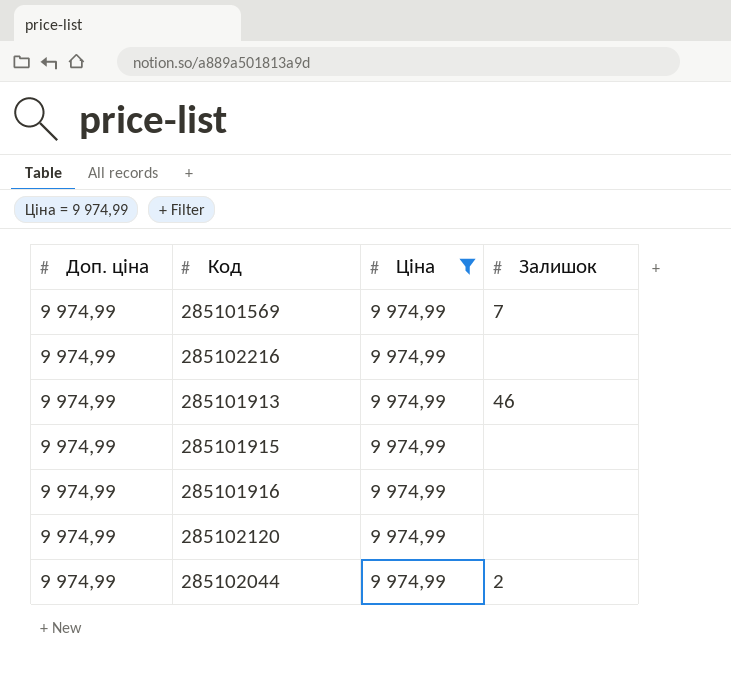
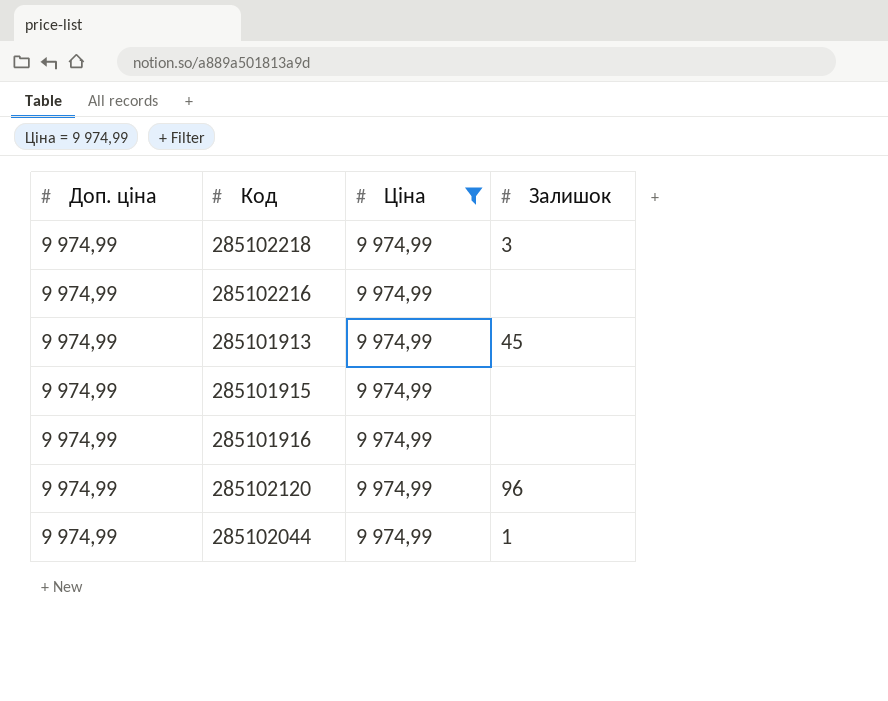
row 285101569: 9 974,99 | 9 974,99 | 7 -> none
row 285102218: none -> 9 974,99 | 9 974,99 | 3
285101913 | Залишок: 46 -> 45
285102120 | Залишок: none -> 96
285102044 | Залишок: 2 -> 1

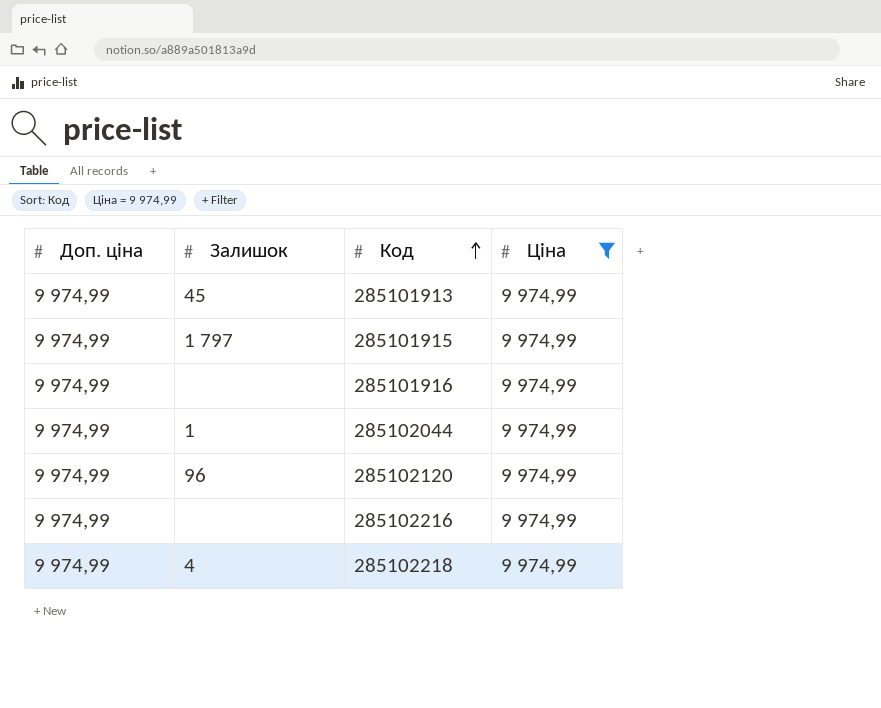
row order: none -> Код ascending
column Залишок | position: 4 -> 2
285101915 | Залишок: none -> 1 797
285102218 | Залишок: 3 -> 4

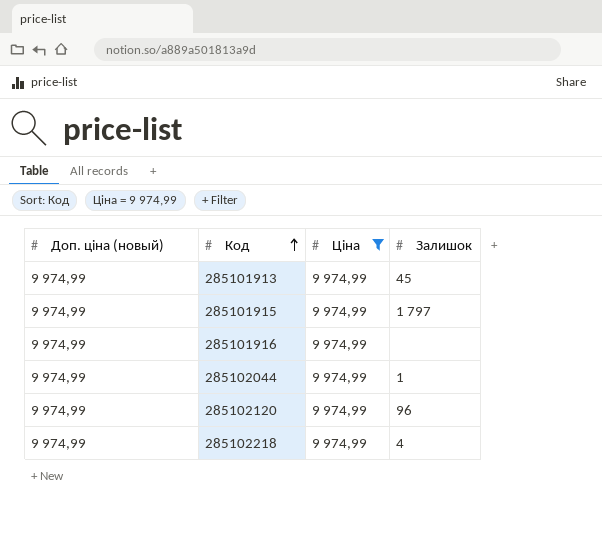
column name: Доп. ціна -> Доп. ціна (новый)
column Залишок | position: 2 -> 4
row 285102216: 9 974,99 | none | 9 974,99 -> none

